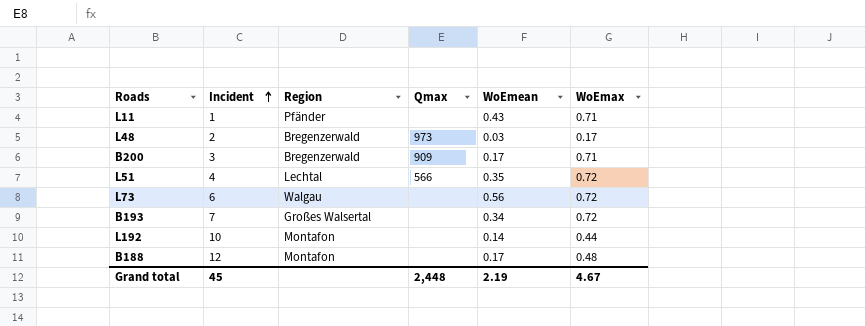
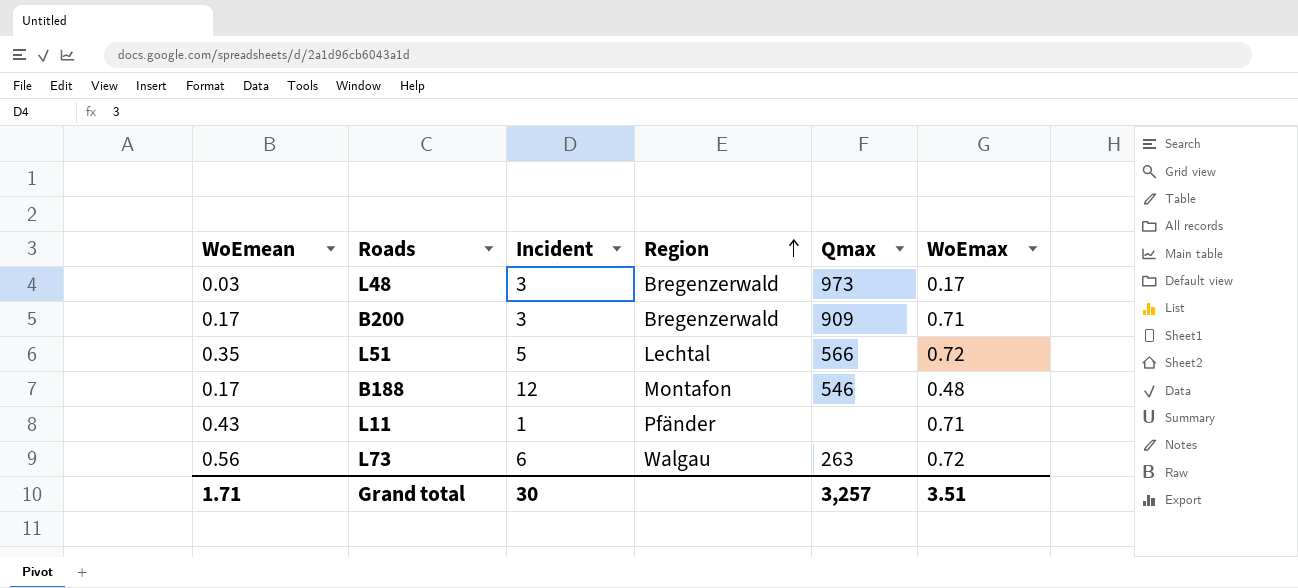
row order: Incident ascending -> Region ascending
column WoEmean | position: 5 -> 1
row B193: 7 | Großes Walsertal | none | 0.34 | 0.72 -> none
row L192: 10 | Montafon | none | 0.14 | 0.44 -> none
L48 | Incident: 2 -> 3
L51 | Incident: 4 -> 5
B188 | Qmax: none -> 546
L73 | Qmax: none -> 263
Grand total | WoEmean: 2.19 -> 1.71
Grand total | Incident: 45 -> 30
Grand total | Qmax: 2,448 -> 3,257
Grand total | WoEmax: 4.67 -> 3.51

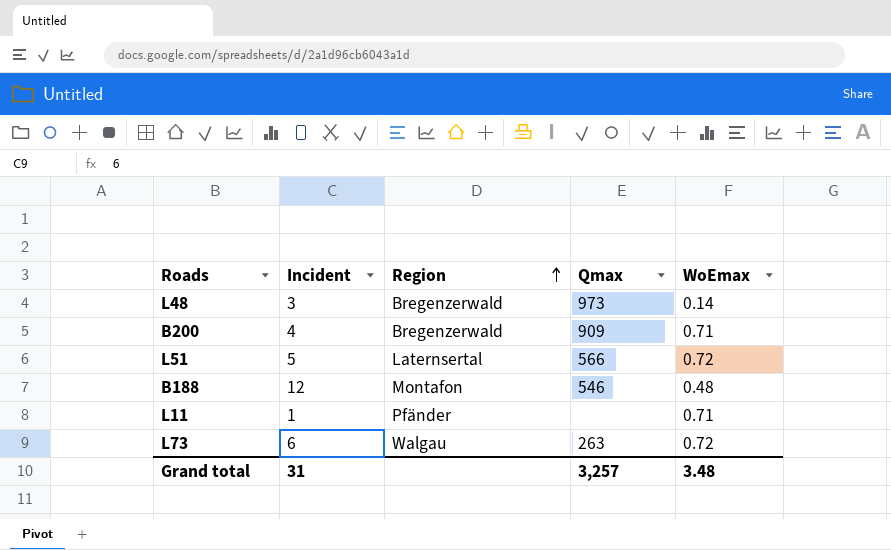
column WoEmean | position: 1 -> none
L48 | WoEmax: 0.17 -> 0.14
B200 | Incident: 3 -> 4
L51 | Region: Lechtal -> Laternsertal
Grand total | Incident: 30 -> 31
Grand total | WoEmax: 3.51 -> 3.48

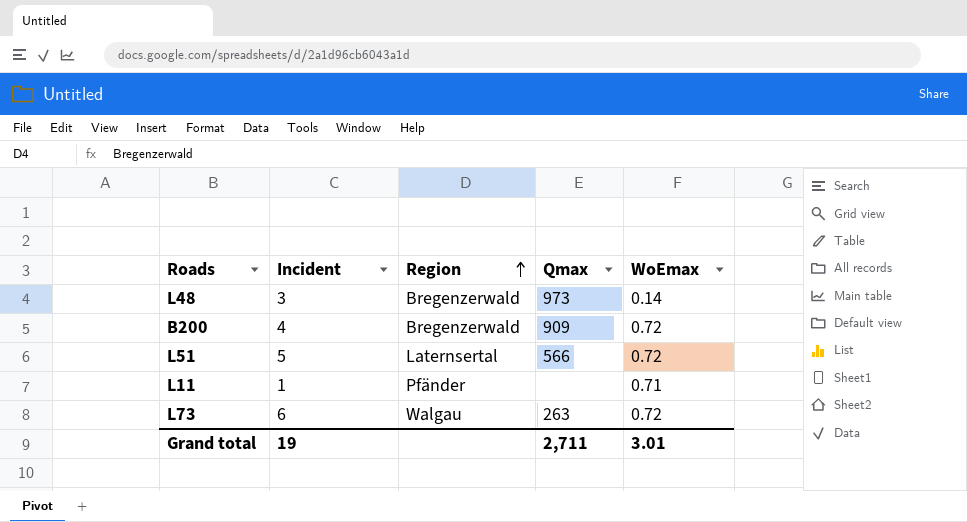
row B188: 12 | Montafon | 546 | 0.48 -> none
B200 | WoEmax: 0.71 -> 0.72
Grand total | Incident: 31 -> 19
Grand total | Qmax: 3,257 -> 2,711
Grand total | WoEmax: 3.48 -> 3.01

